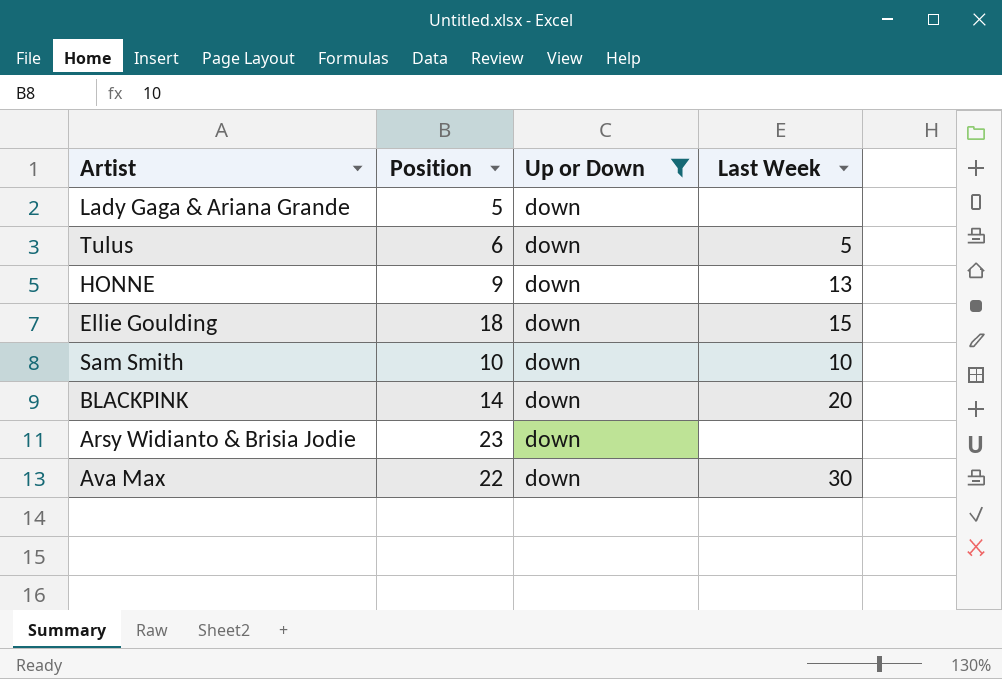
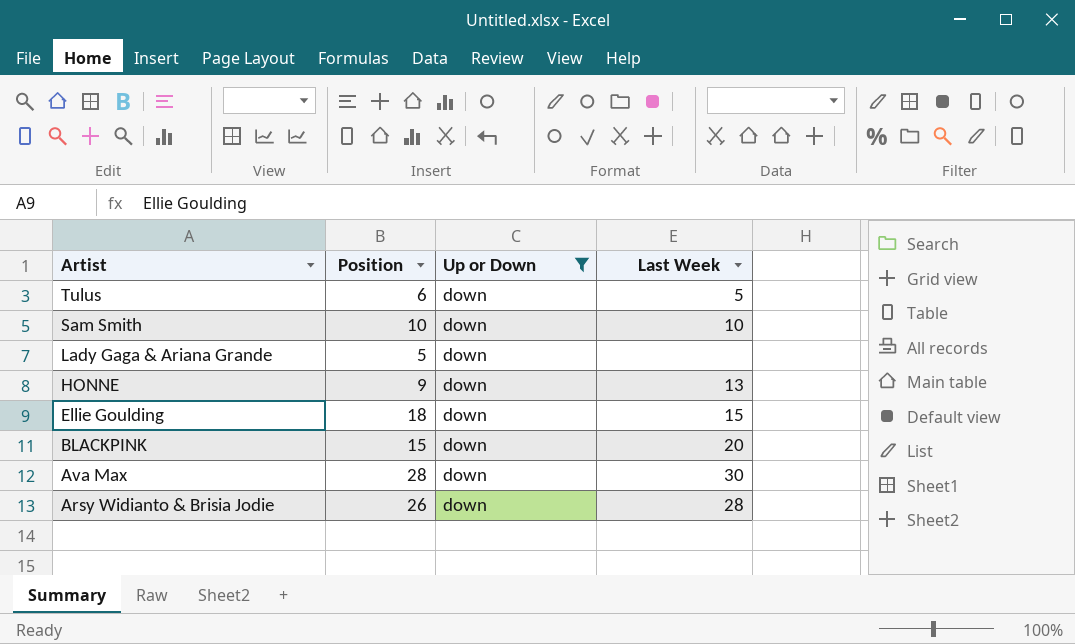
row order: none -> Artist descending
BLACKPINK | Position: 14 -> 15
Ava Max | Position: 22 -> 28
Arsy Widianto & Brisia Jodie | Position: 23 -> 26
Arsy Widianto & Brisia Jodie | Last Week: none -> 28

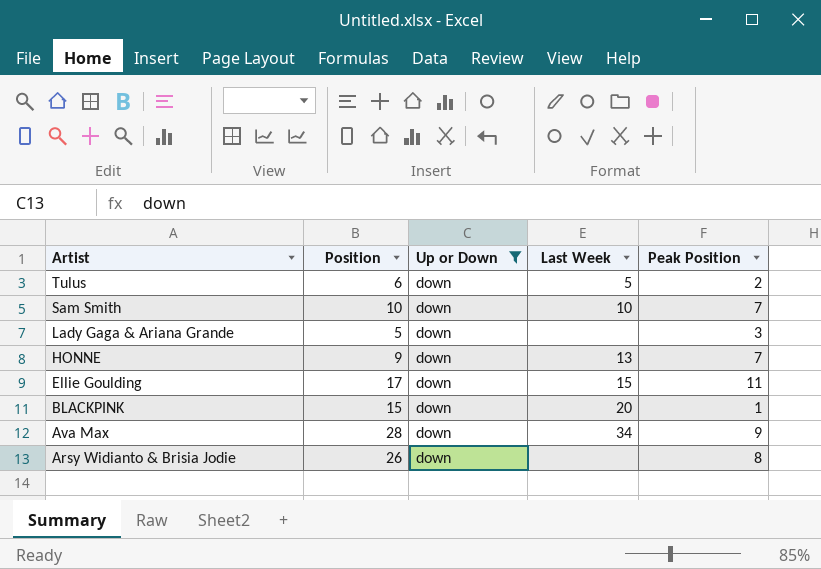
column Peak Position | position: none -> 5
Ellie Goulding | Position: 18 -> 17
Ava Max | Last Week: 30 -> 34
Arsy Widianto & Brisia Jodie | Last Week: 28 -> none

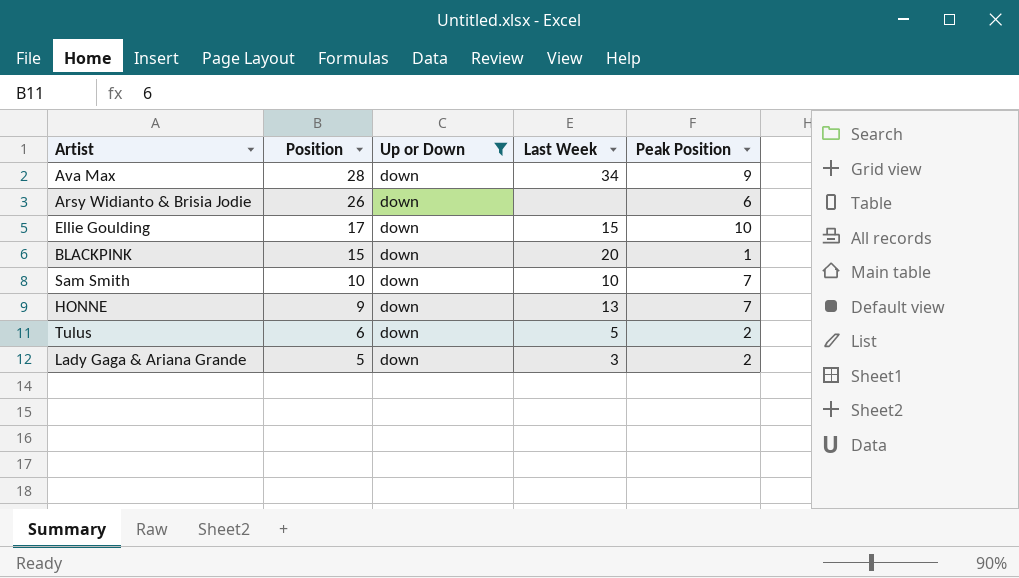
row order: Artist descending -> Position descending
Arsy Widianto & Brisia Jodie | Peak Position: 8 -> 6
Ellie Goulding | Peak Position: 11 -> 10
Lady Gaga & Ariana Grande | Last Week: none -> 3
Lady Gaga & Ariana Grande | Peak Position: 3 -> 2

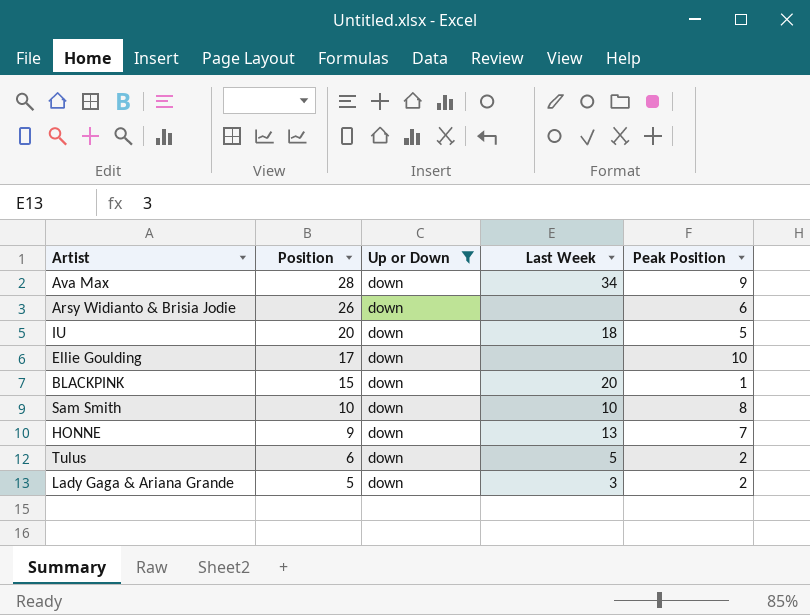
row IU: none -> 20 | down | 18 | 5
Ellie Goulding | Last Week: 15 -> none
Sam Smith | Peak Position: 7 -> 8

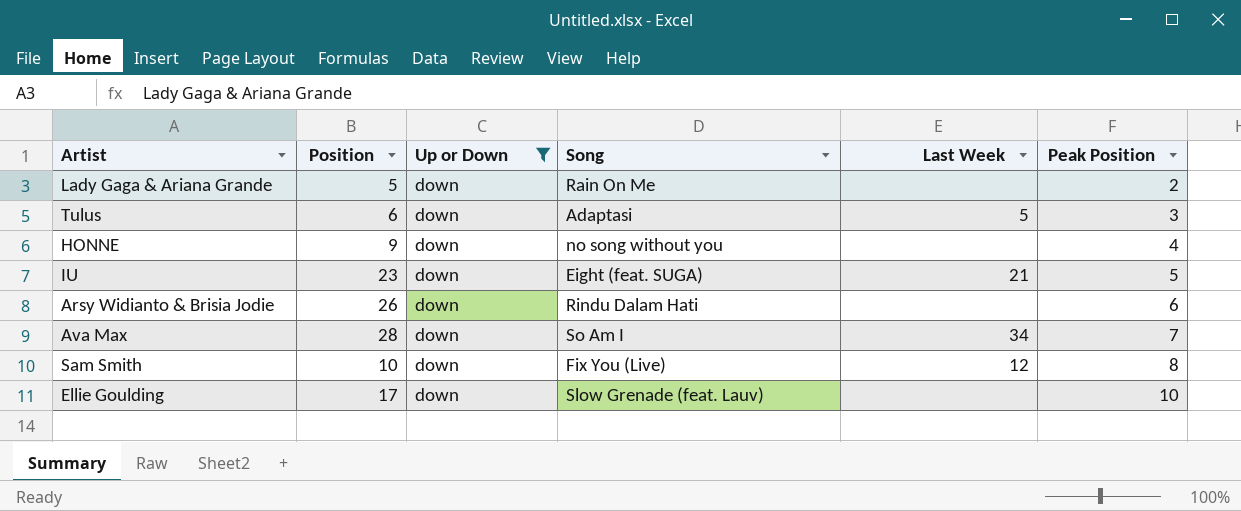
row order: Position descending -> Peak Position ascending
column Song | position: none -> 4
row BLACKPINK: 15 | down | 20 | 1 -> none
Lady Gaga & Ariana Grande | Last Week: 3 -> none
Tulus | Peak Position: 2 -> 3
HONNE | Last Week: 13 -> none
HONNE | Peak Position: 7 -> 4
IU | Position: 20 -> 23
IU | Last Week: 18 -> 21
Ava Max | Peak Position: 9 -> 7
Sam Smith | Last Week: 10 -> 12

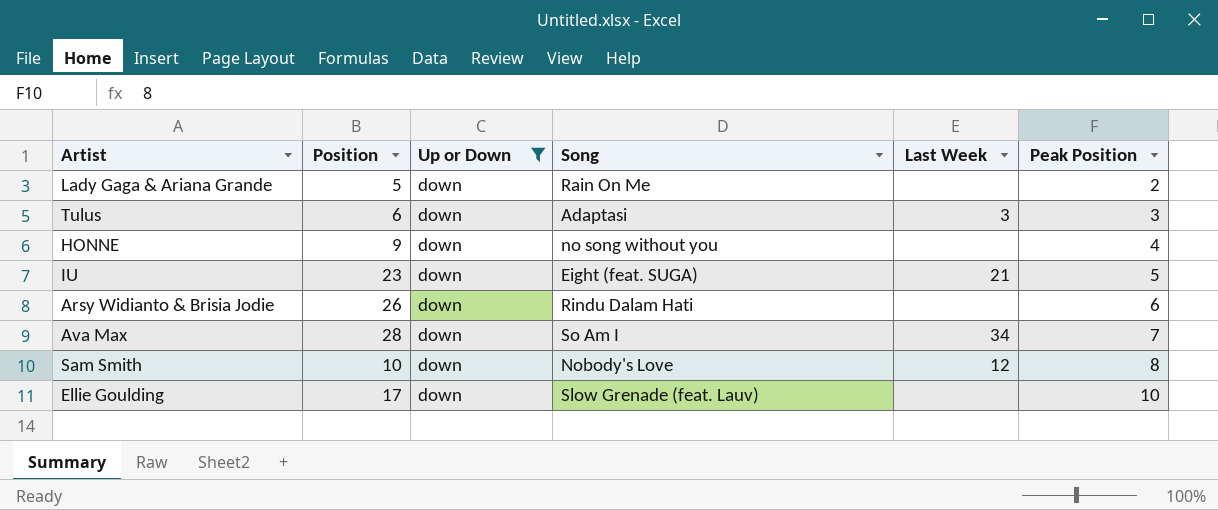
Tulus | Last Week: 5 -> 3
Sam Smith | Song: Fix You (Live) -> Nobody's Love

